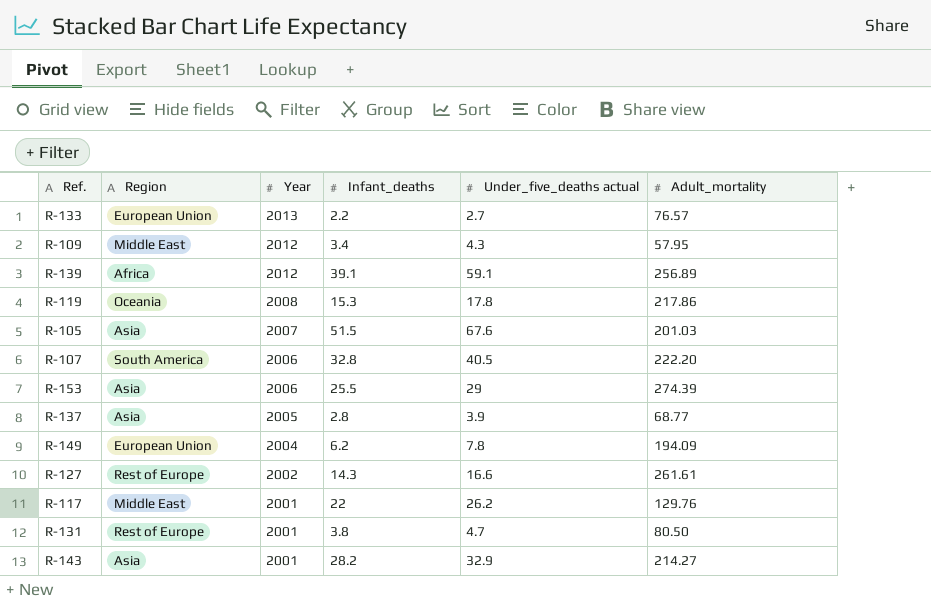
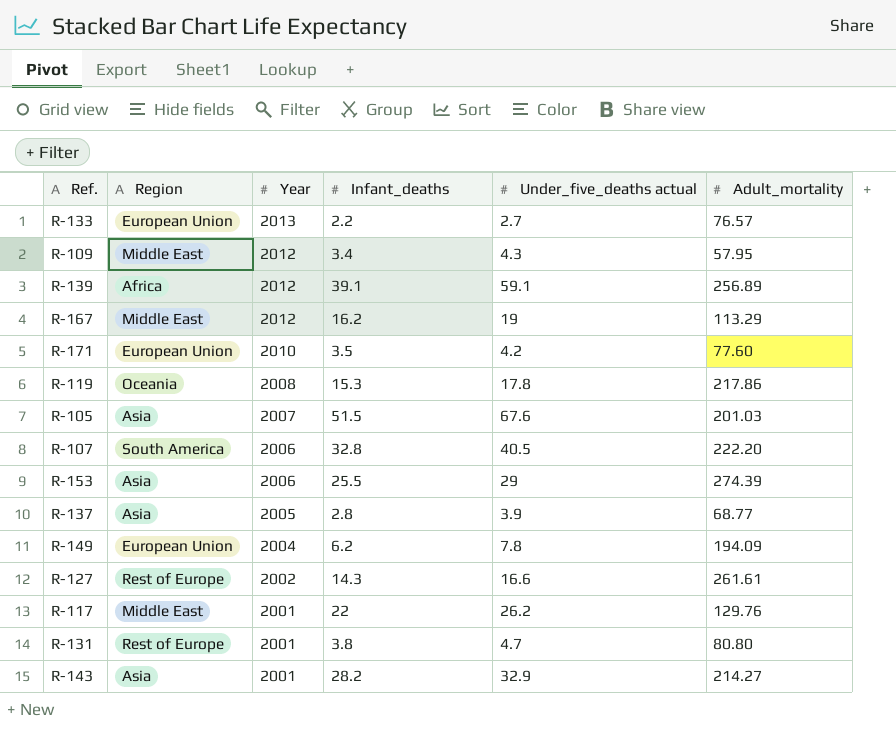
row R-167: none -> Middle East | 2012 | 16.2 | 19 | 113.29
row R-171: none -> European Union | 2010 | 3.5 | 4.2 | 77.60
R-131 | Adult_mortality: 80.50 -> 80.80

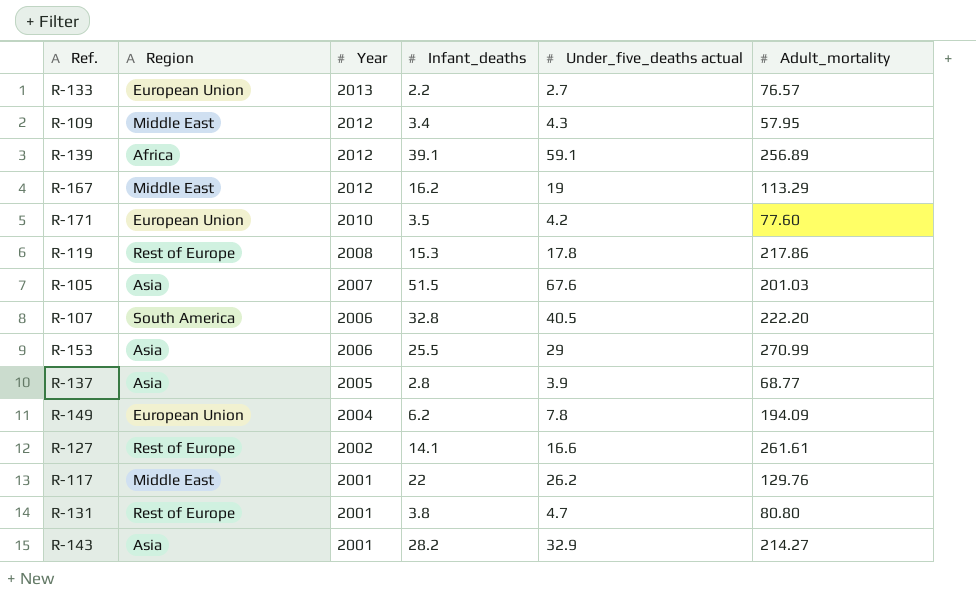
R-119 | Region: Oceania -> Rest of Europe
R-153 | Adult_mortality: 274.39 -> 270.99
R-127 | Infant_deaths: 14.3 -> 14.1

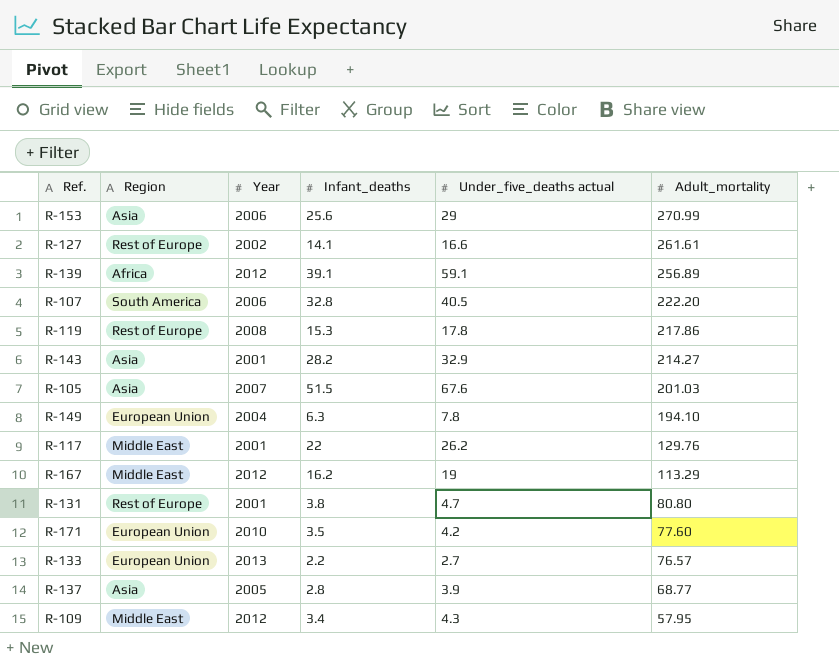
row order: Year descending -> Adult_mortality descending
R-153 | Infant_deaths: 25.5 -> 25.6
R-149 | Infant_deaths: 6.2 -> 6.3
R-149 | Adult_mortality: 194.09 -> 194.10

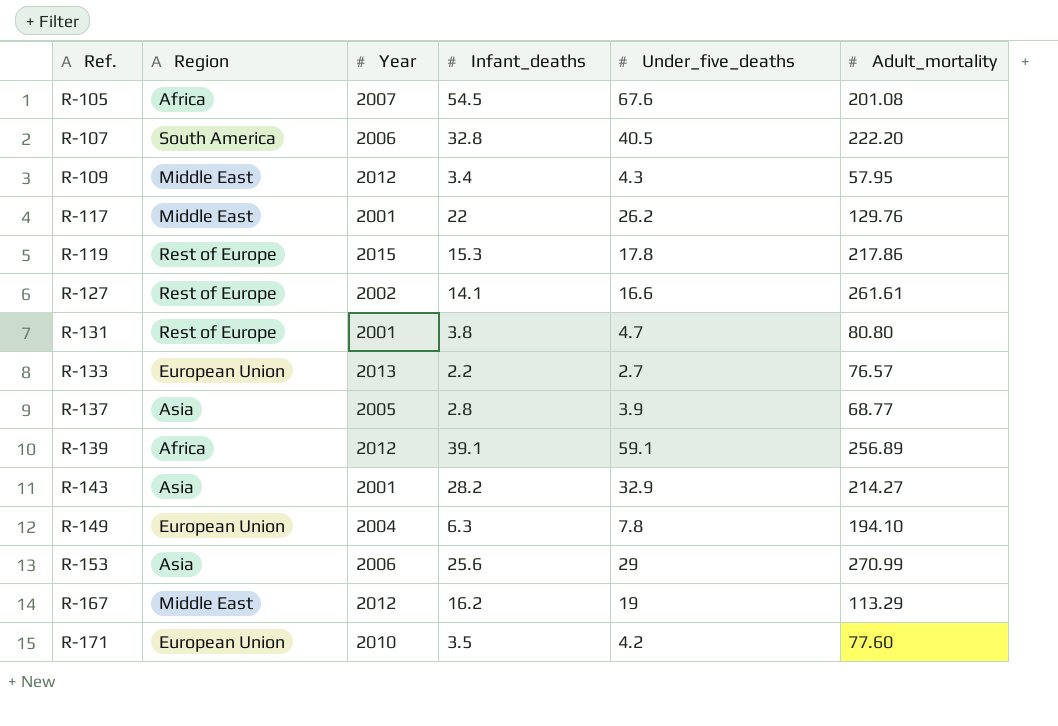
row order: Adult_mortality descending -> Ref. ascending
column name: Under_five_deaths actual -> Under_five_deaths
R-105 | Region: Asia -> Africa
R-105 | Infant_deaths: 51.5 -> 54.5
R-105 | Adult_mortality: 201.03 -> 201.08
R-119 | Year: 2008 -> 2015

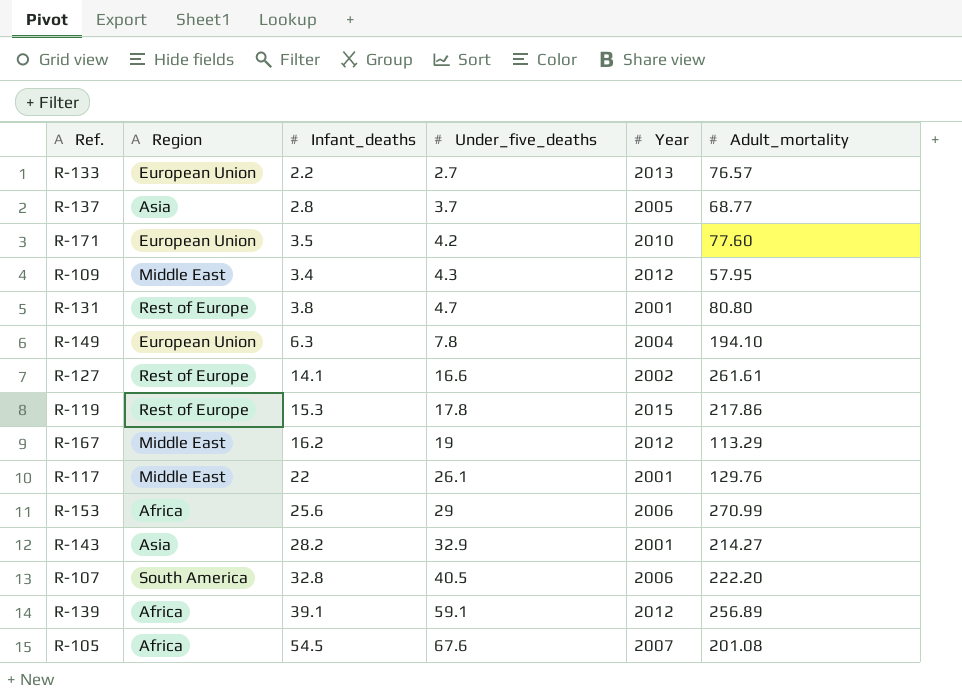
row order: Ref. ascending -> Under_five_deaths ascending
column Year | position: 3 -> 5
R-137 | Under_five_deaths: 3.9 -> 3.7
R-117 | Under_five_deaths: 26.2 -> 26.1
R-153 | Region: Asia -> Africa

